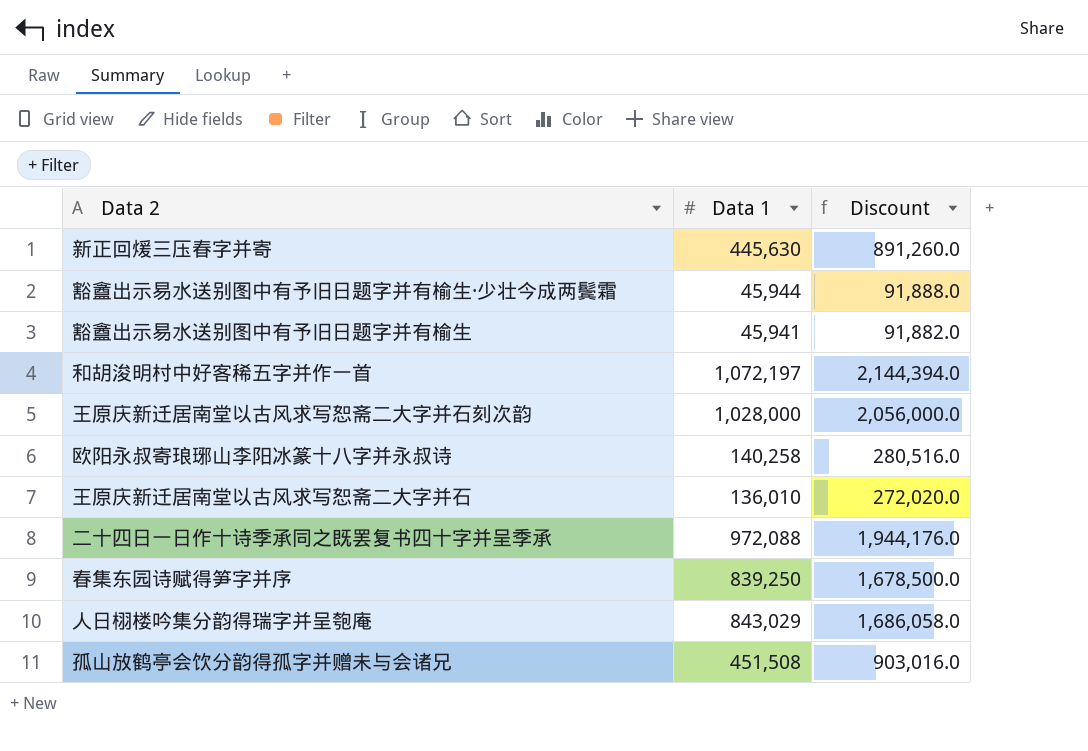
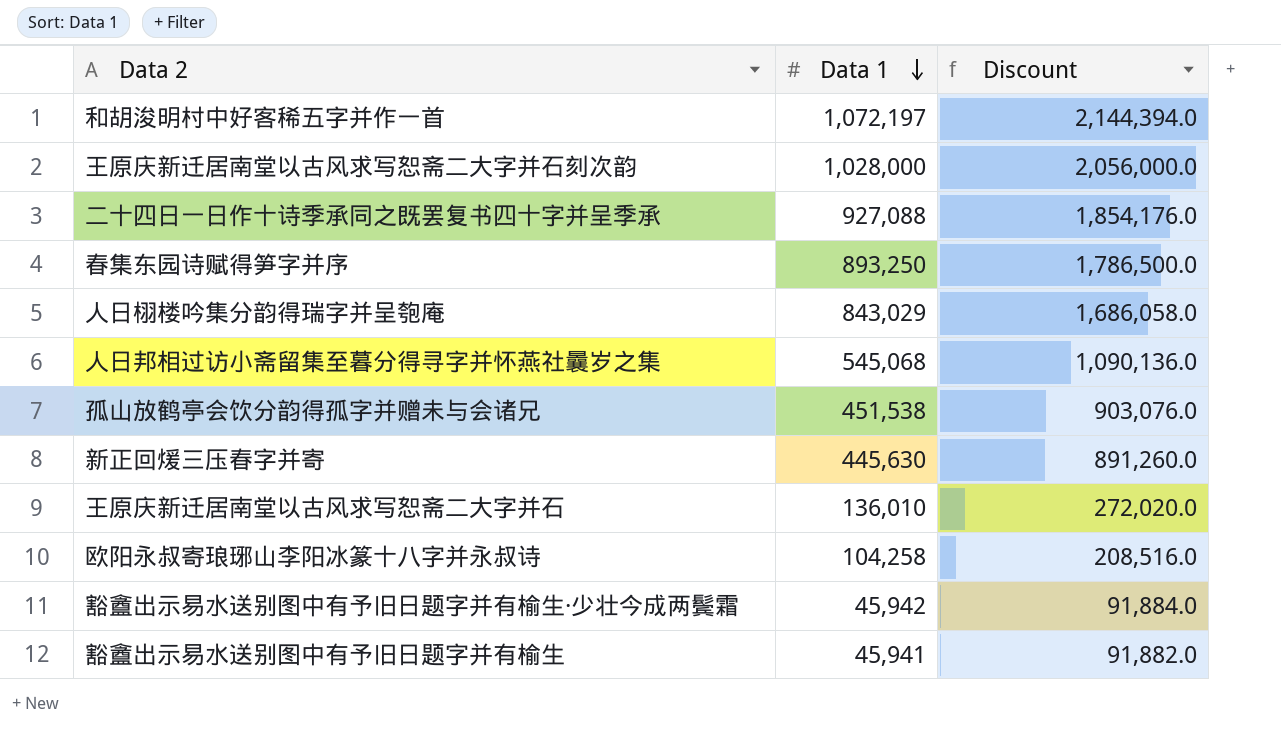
row order: none -> Data 1 descending
二十四日一日作十诗季承同之既罢复书四十字并呈季承 | Data 1: 972,088 -> 927,088
二十四日一日作十诗季承同之既罢复书四十字并呈季承 | Discount: 1,944,176.0 -> 1,854,176.0
春集东园诗赋得笋字并序 | Data 1: 839,250 -> 893,250
春集东园诗赋得笋字并序 | Discount: 1,678,500.0 -> 1,786,500.0
row 人日邦相过访小斋留集至暮分得寻字并怀燕社曩岁之集: none -> 545,068 | 1,090,136.0
孤山放鹤亭会饮分韵得孤字并赠未与会诸兄 | Data 1: 451,508 -> 451,538
孤山放鹤亭会饮分韵得孤字并赠未与会诸兄 | Discount: 903,016.0 -> 903,076.0
欧阳永叔寄琅琊山李阳冰篆十八字并永叔诗 | Data 1: 140,258 -> 104,258
欧阳永叔寄琅琊山李阳冰篆十八字并永叔诗 | Discount: 280,516.0 -> 208,516.0
豁盦出示易水送别图中有予旧日题字并有榆生·少壮今成两鬓霜 | Data 1: 45,944 -> 45,942
豁盦出示易水送别图中有予旧日题字并有榆生·少壮今成两鬓霜 | Discount: 91,888.0 -> 91,884.0

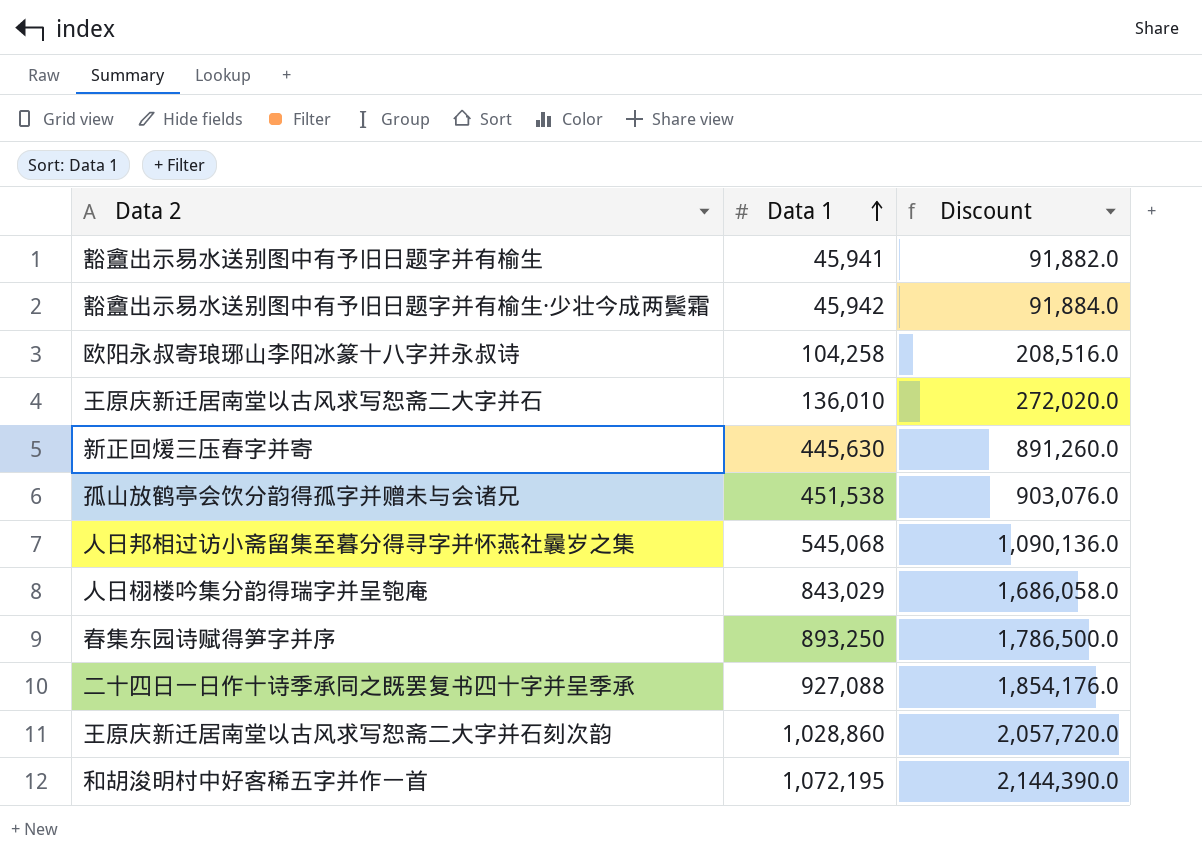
row order: Data 1 descending -> Data 1 ascending
王原庆新迁居南堂以古风求写恕斋二大字并石刻次韵 | Data 1: 1,028,000 -> 1,028,860
王原庆新迁居南堂以古风求写恕斋二大字并石刻次韵 | Discount: 2,056,000.0 -> 2,057,720.0
和胡浚明村中好客稀五字并作一首 | Data 1: 1,072,197 -> 1,072,195
和胡浚明村中好客稀五字并作一首 | Discount: 2,144,394.0 -> 2,144,390.0

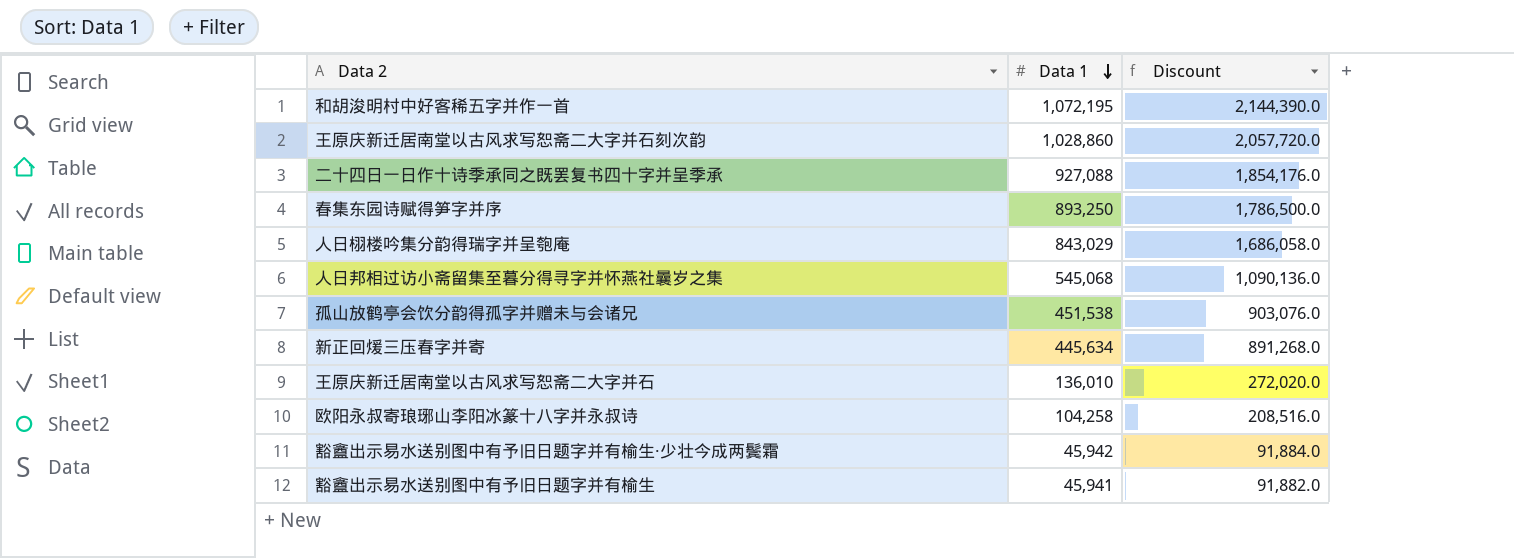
row order: Data 1 ascending -> Data 1 descending
新正回煖三压春字并寄 | Data 1: 445,630 -> 445,634
新正回煖三压春字并寄 | Discount: 891,260.0 -> 891,268.0

